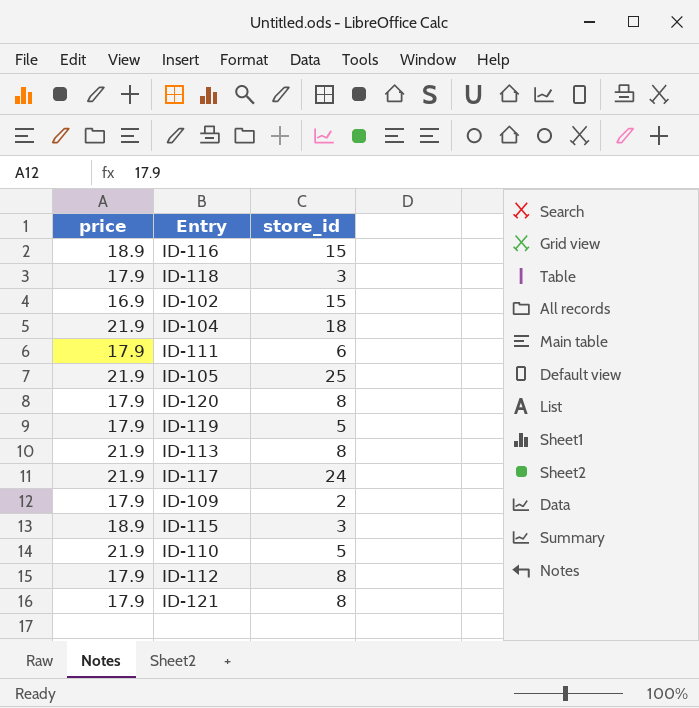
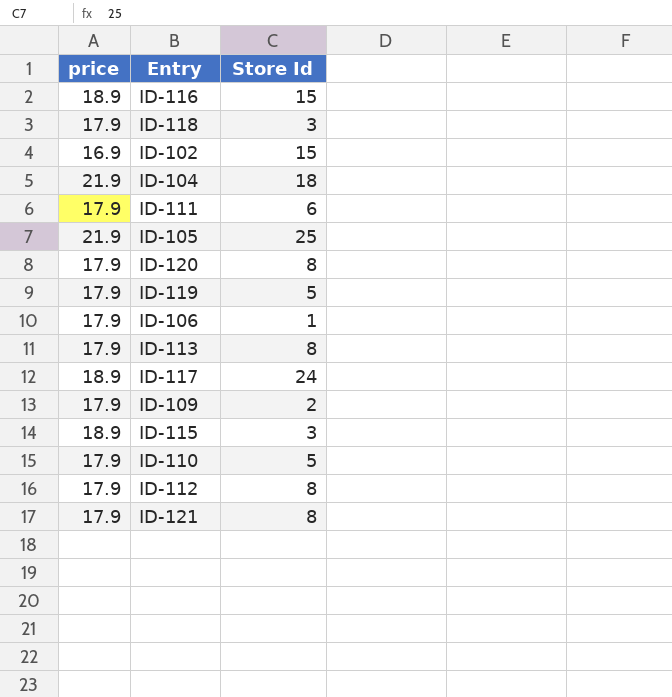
column name: store_id -> Store Id
row ID-106: none -> 17.9 | 1
ID-113 | price: 21.9 -> 17.9
ID-117 | price: 21.9 -> 18.9
ID-110 | price: 21.9 -> 17.9

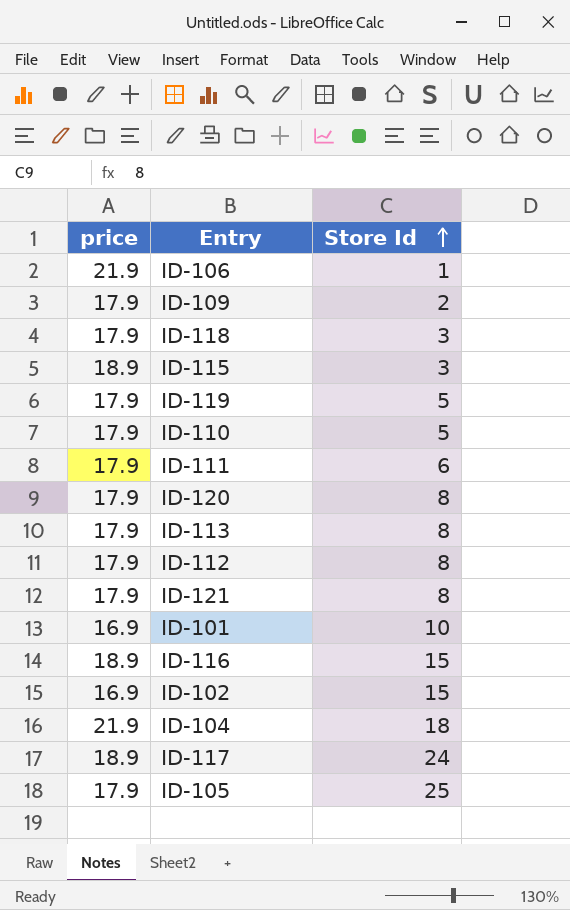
row order: none -> Store Id ascending
ID-106 | price: 17.9 -> 21.9
row ID-101: none -> 16.9 | 10
ID-105 | price: 21.9 -> 17.9

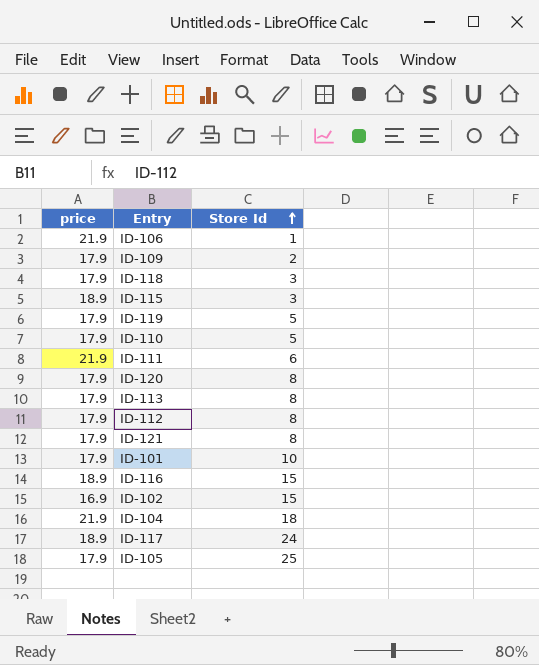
ID-111 | price: 17.9 -> 21.9
ID-101 | price: 16.9 -> 17.9

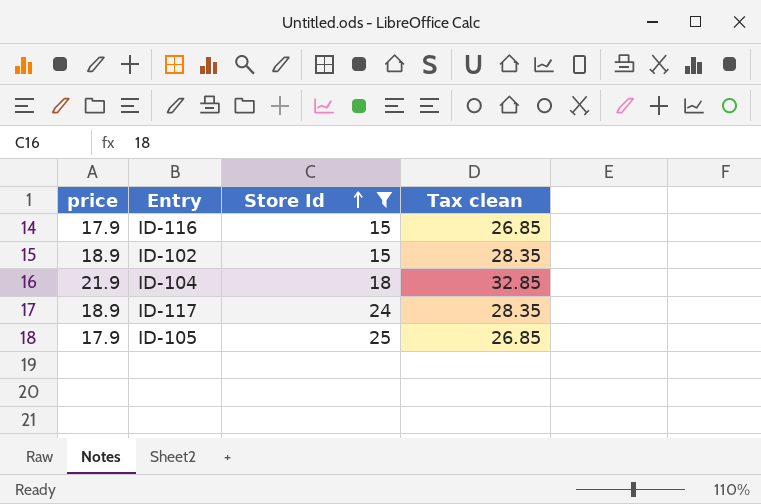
filter: none -> Store Id >= 15
column Tax clean | formula: none -> [price] * 1.5
ID-116 | price: 18.9 -> 17.9
ID-102 | price: 16.9 -> 18.9

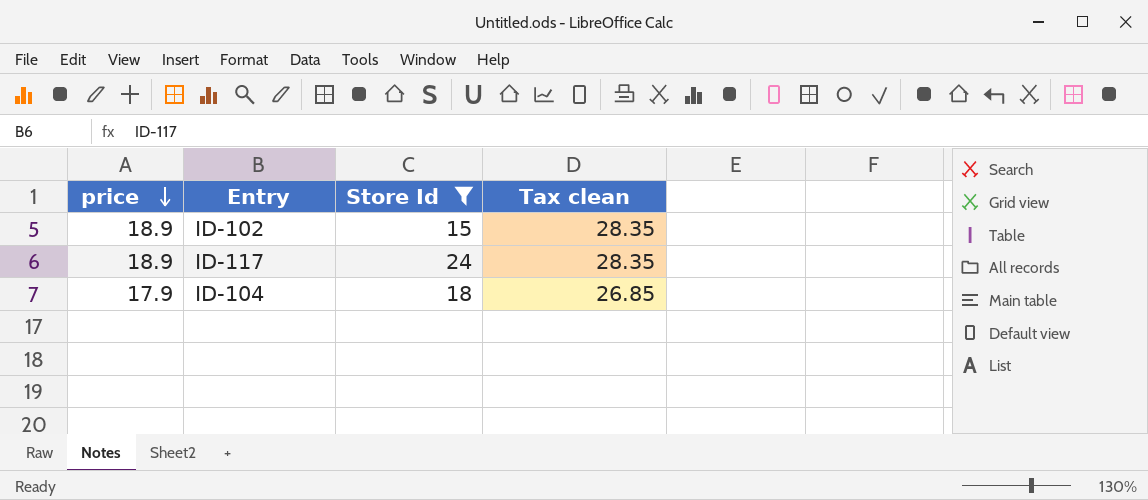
row order: Store Id ascending -> price descending
row ID-116: 17.9 | 15 | 26.85 -> none
row ID-105: 17.9 | 25 | 26.85 -> none
ID-104 | price: 21.9 -> 17.9
ID-104 | Tax clean: 32.85 -> 26.85

